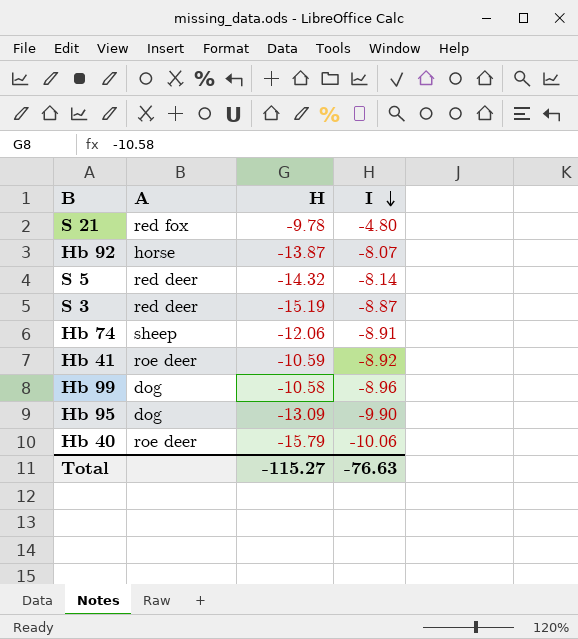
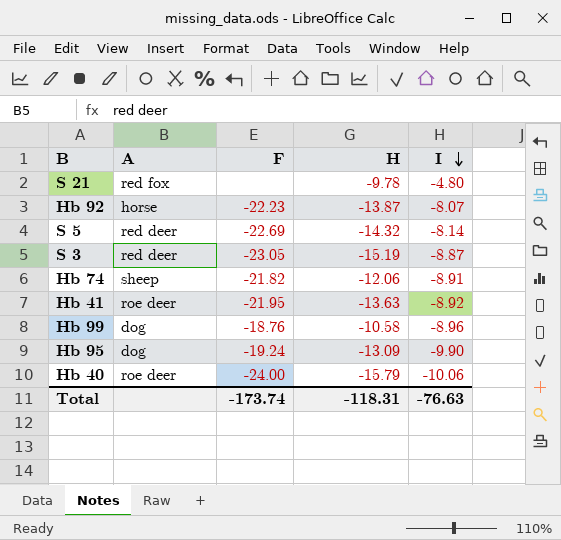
column F | position: none -> 3
Hb 41 | H: -10.59 -> -13.63
Total | H: -115.27 -> -118.31

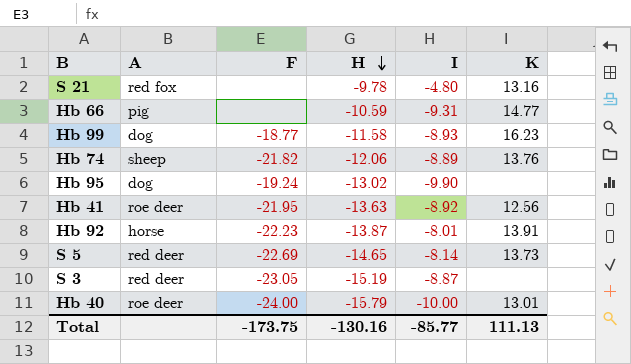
row order: I descending -> H descending
column K | position: none -> 6
row Hb 66: none -> pig | none | -10.59 | -9.31 | 14.77
Hb 99 | F: -18.76 -> -18.77
Hb 99 | H: -10.58 -> -11.58
Hb 99 | I: -8.96 -> -8.93
Hb 74 | I: -8.91 -> -8.89
Hb 95 | H: -13.09 -> -13.02
Hb 92 | I: -8.07 -> -8.01
S 5 | H: -14.32 -> -14.65
Hb 40 | I: -10.06 -> -10.00
Total | F: -173.74 -> -173.75
Total | H: -118.31 -> -130.16
Total | I: -76.63 -> -85.77

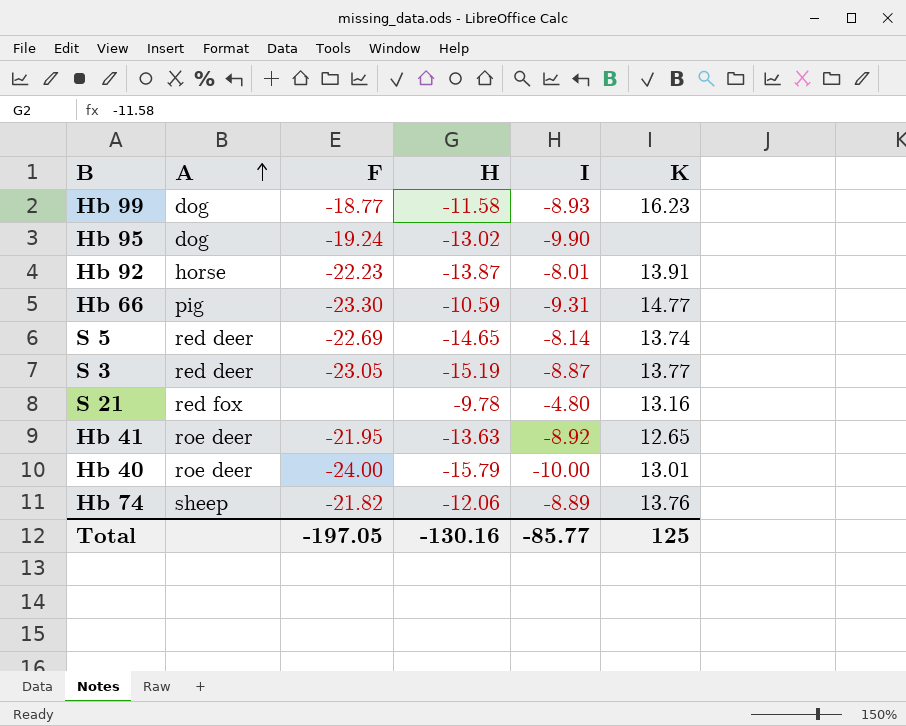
row order: H descending -> A ascending
Hb 66 | F: none -> -23.30
S 5 | K: 13.73 -> 13.74
S 3 | K: none -> 13.77
Hb 41 | K: 12.56 -> 12.65
Total | F: -173.75 -> -197.05
Total | K: 111.13 -> 125

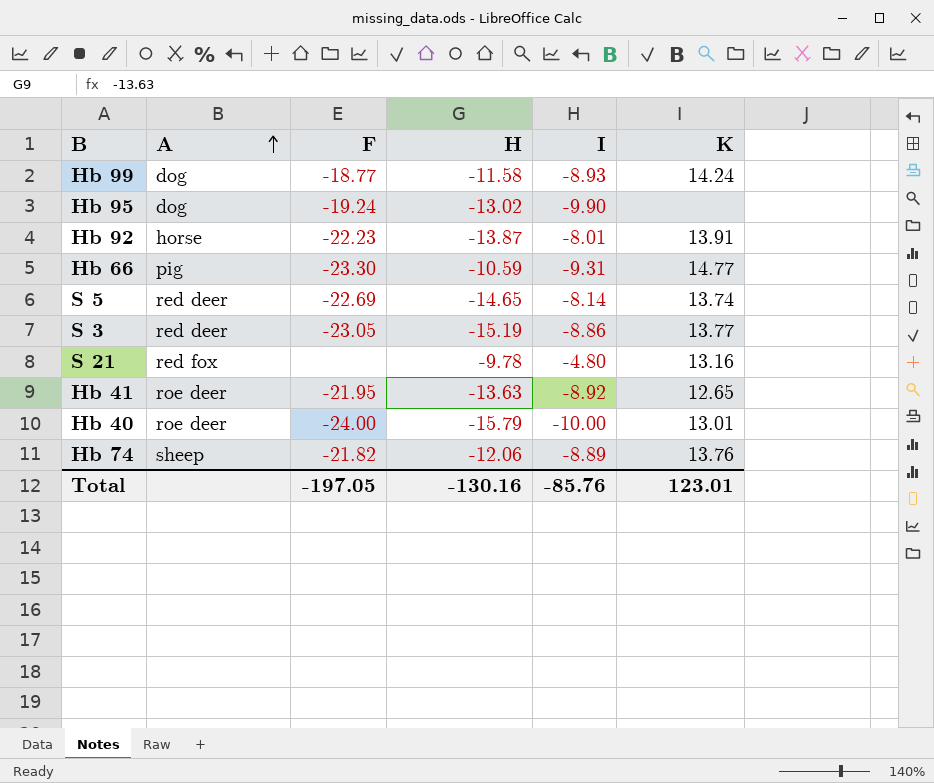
Hb 99 | K: 16.23 -> 14.24
S 3 | I: -8.87 -> -8.86
Total | I: -85.77 -> -85.76
Total | K: 125 -> 123.01

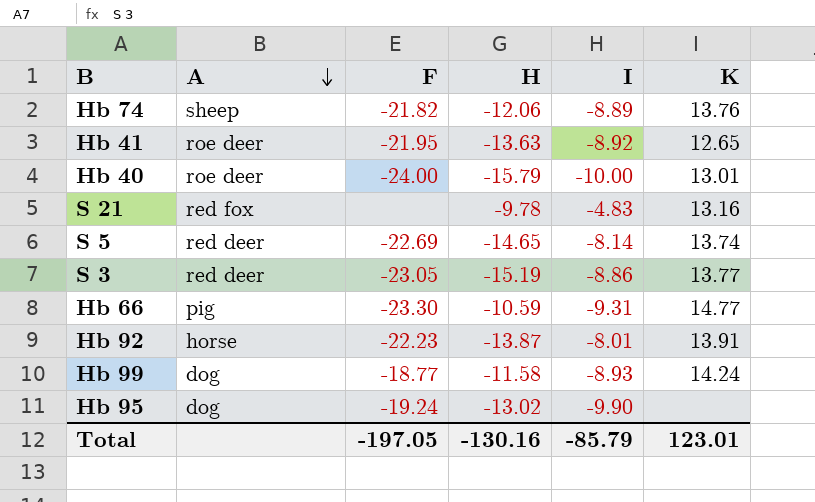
row order: A ascending -> A descending
S 21 | I: -4.80 -> -4.83
Total | I: -85.76 -> -85.79

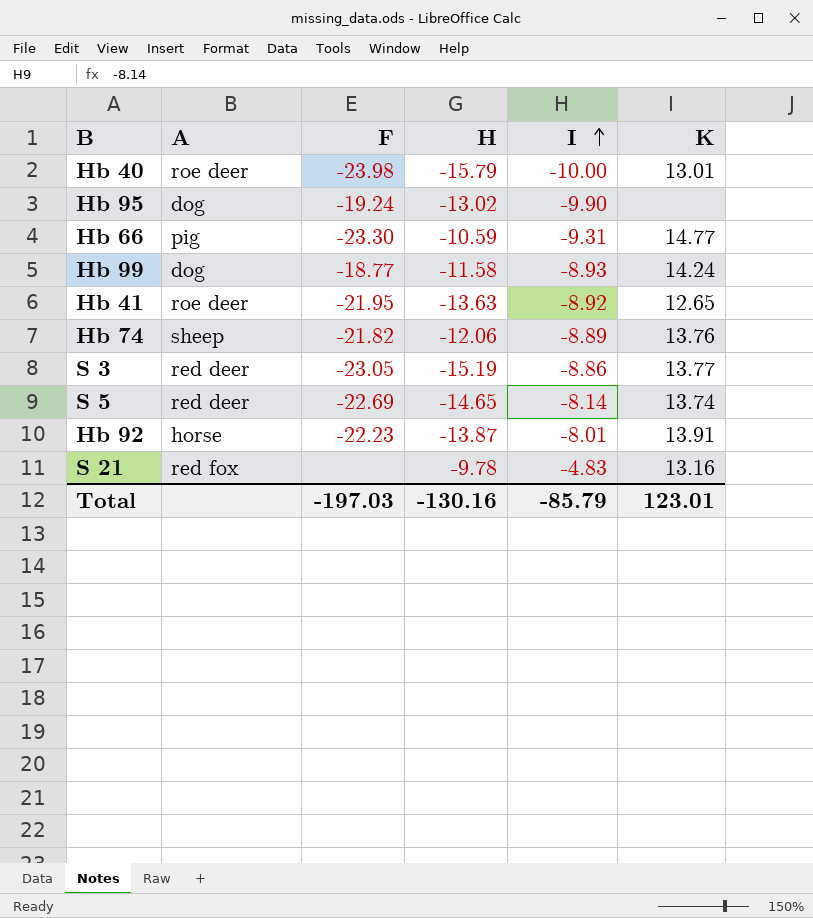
row order: A descending -> I ascending
Hb 40 | F: -24.00 -> -23.98
Total | F: -197.05 -> -197.03

